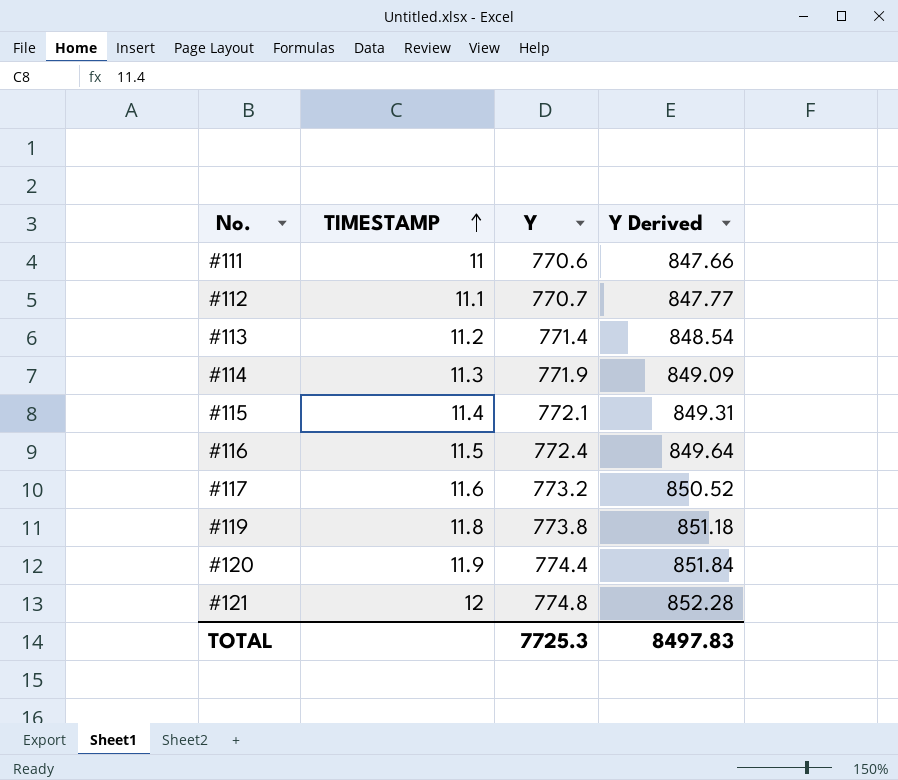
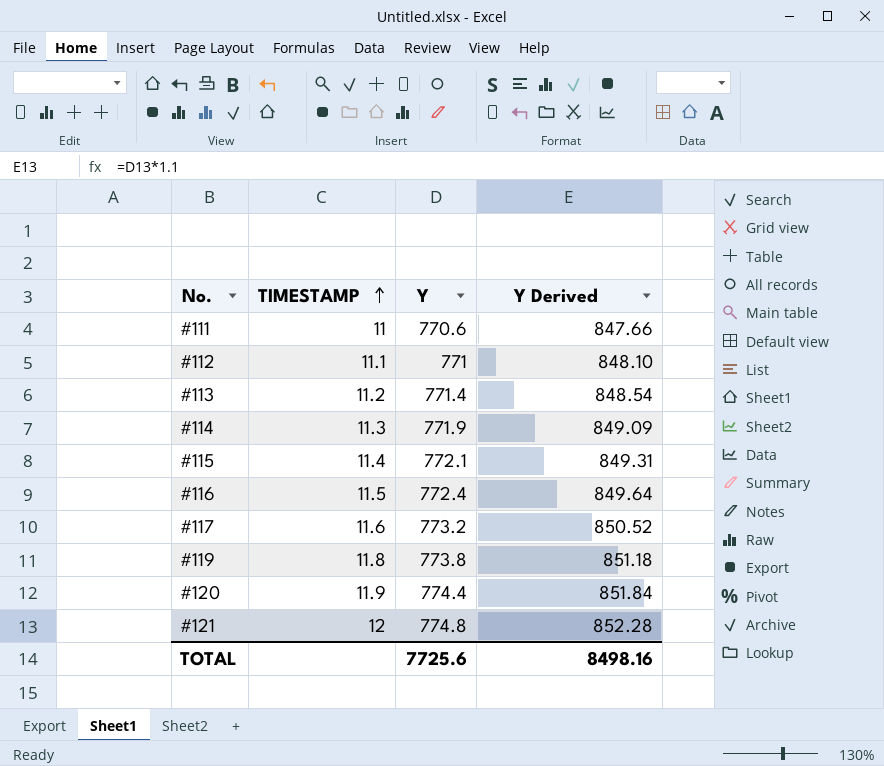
#112 | Y: 770.7 -> 771
#112 | Y Derived: 847.77 -> 848.10
TOTAL | Y: 7725.3 -> 7725.6
TOTAL | Y Derived: 8497.83 -> 8498.16

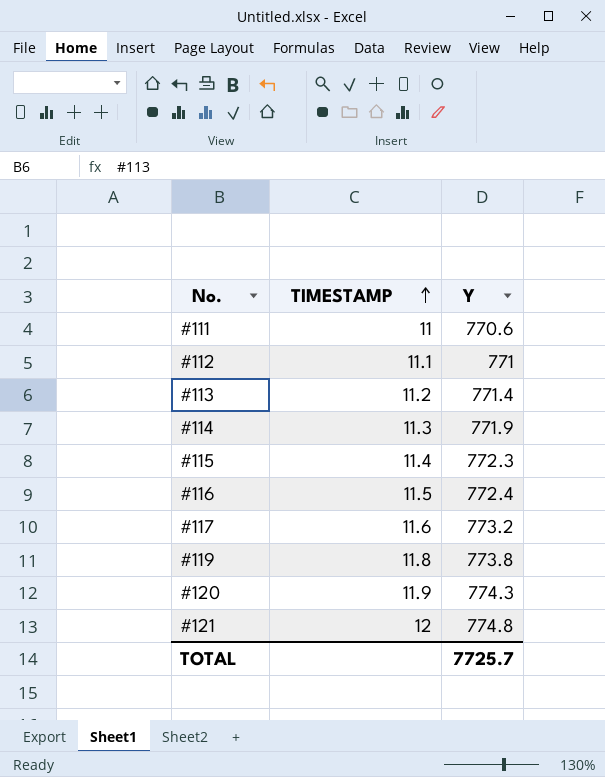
column Y Derived | formula: [Y] * 1.1 -> none
#115 | Y: 772.1 -> 772.3
#120 | Y: 774.4 -> 774.3
TOTAL | Y: 7725.6 -> 7725.7

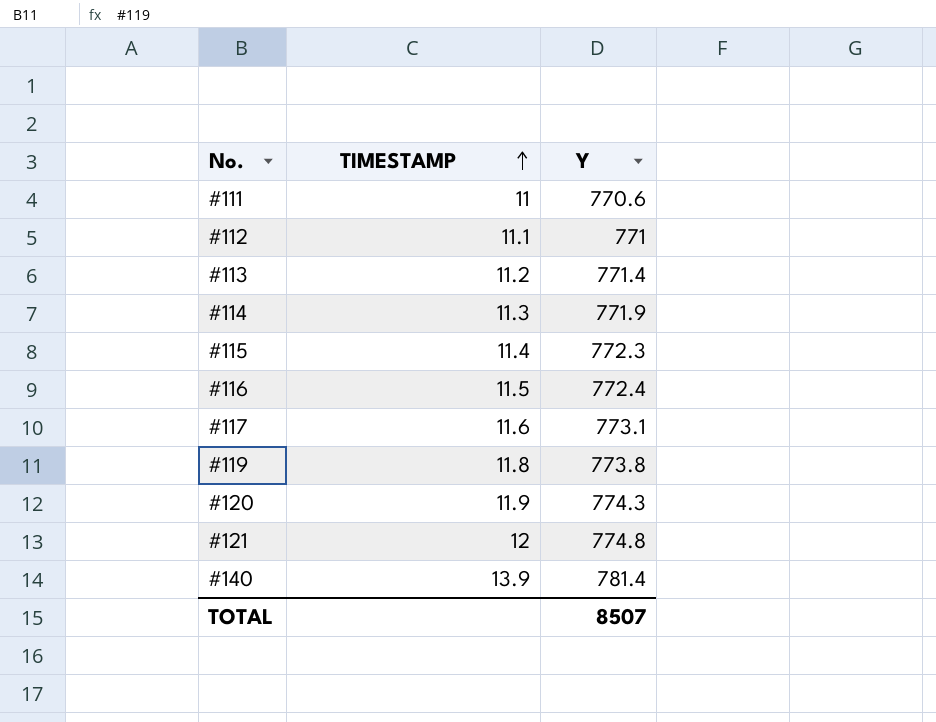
#117 | Y: 773.2 -> 773.1
row #140: none -> 13.9 | 781.4
TOTAL | Y: 7725.7 -> 8507

